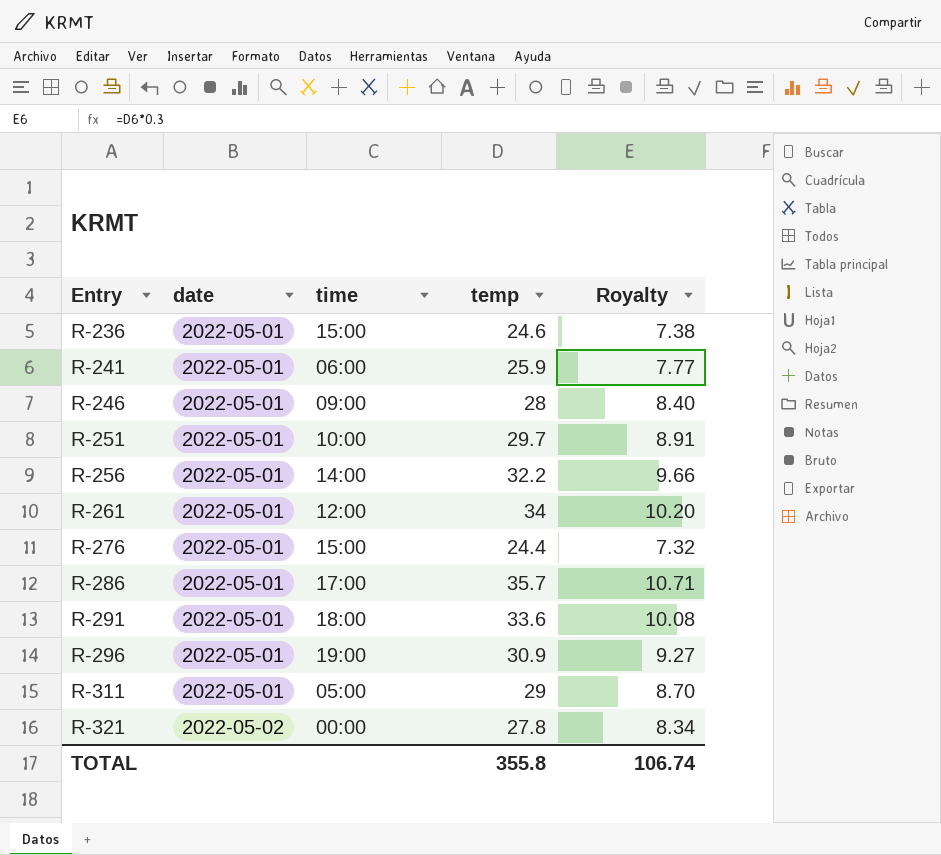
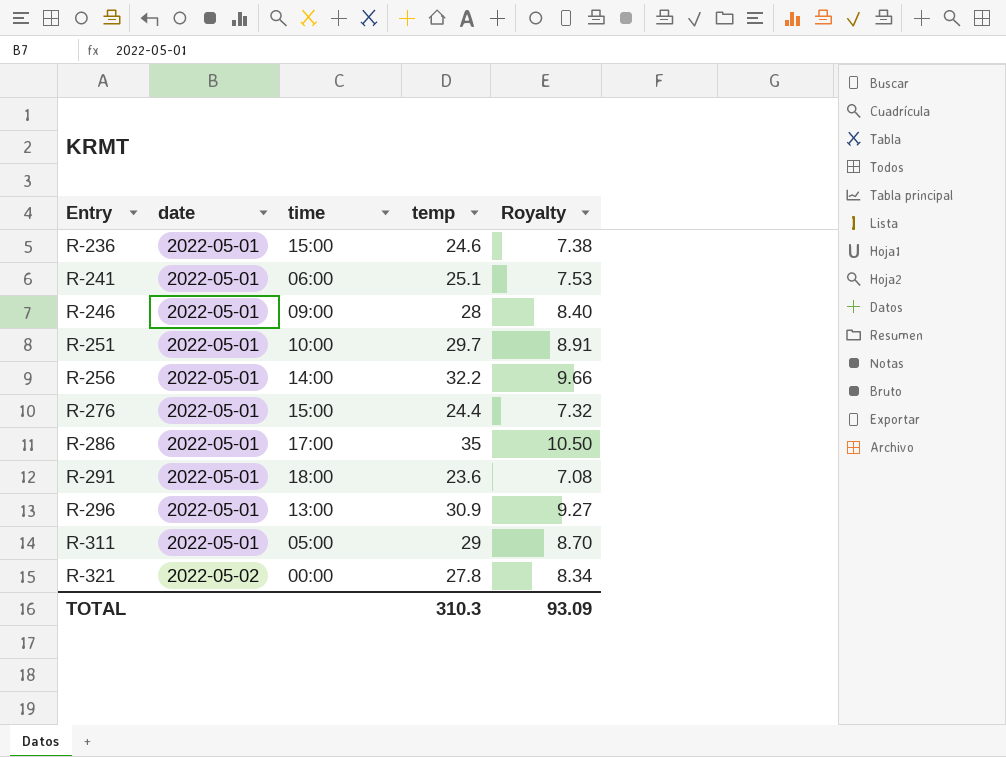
row R-261: 2022-05-01 | 12:00 | 34 | 10.20 -> none
R-241 | temp: 25.9 -> 25.1
R-241 | Royalty: 7.77 -> 7.53
R-286 | temp: 35.7 -> 35
R-286 | Royalty: 10.71 -> 10.50
R-291 | temp: 33.6 -> 23.6
R-291 | Royalty: 10.08 -> 7.08
R-296 | time: 19:00 -> 13:00
TOTAL | temp: 355.8 -> 310.3
TOTAL | Royalty: 106.74 -> 93.09

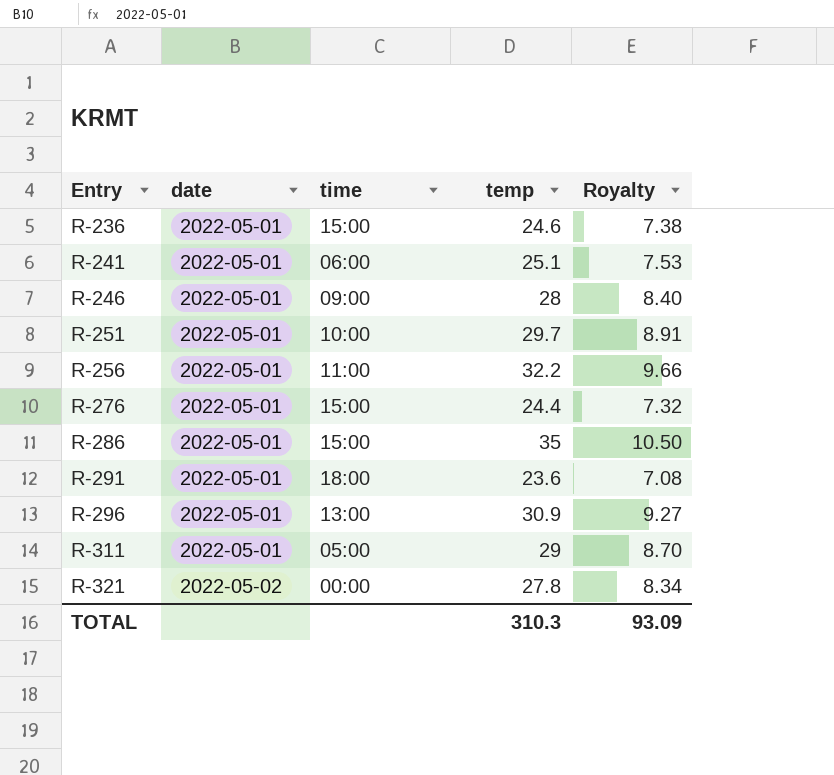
R-256 | time: 14:00 -> 11:00
R-286 | time: 17:00 -> 15:00

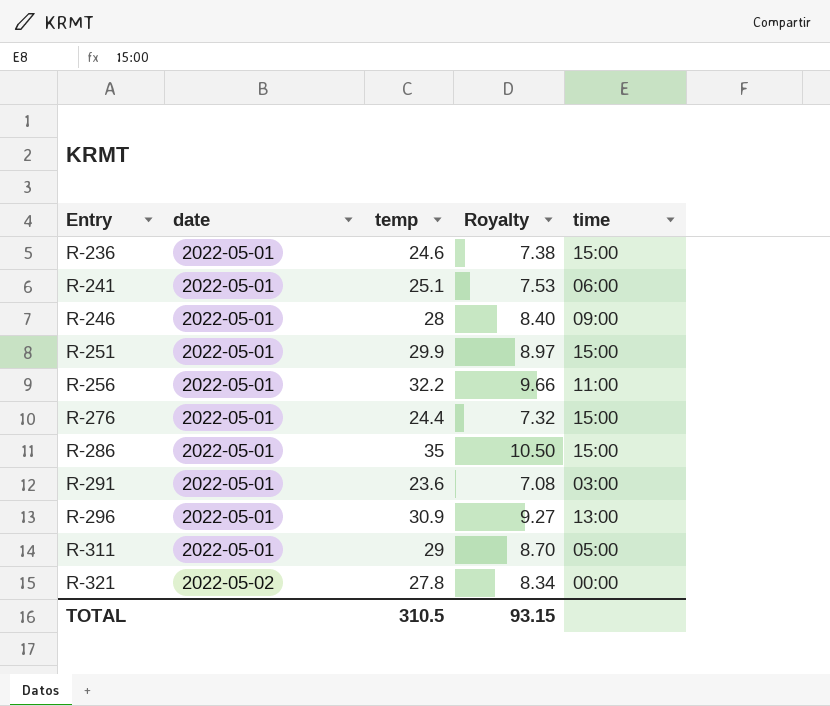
column time | position: 3 -> 5
R-251 | temp: 29.7 -> 29.9
R-251 | Royalty: 8.91 -> 8.97
R-251 | time: 10:00 -> 15:00
R-291 | time: 18:00 -> 03:00
TOTAL | temp: 310.3 -> 310.5
TOTAL | Royalty: 93.09 -> 93.15

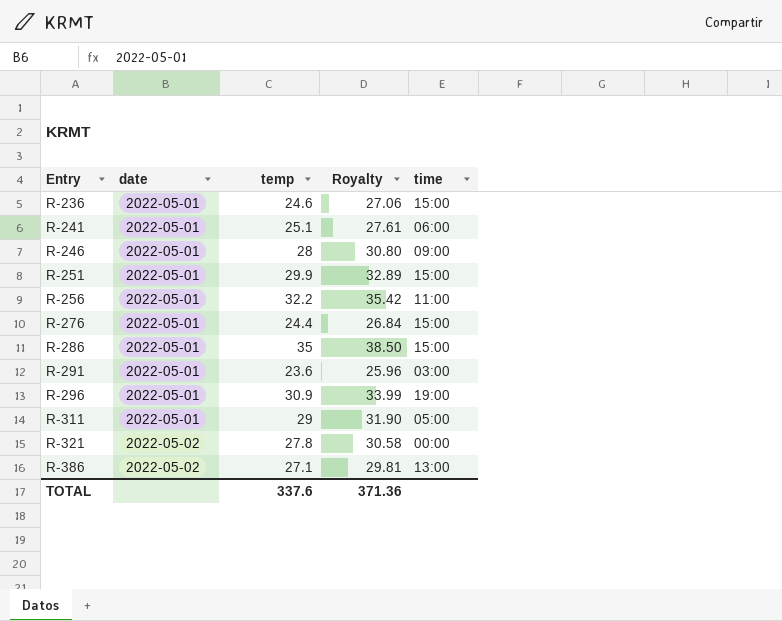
column Royalty | formula: [temp] * 0.3 -> [temp] * 1.1
R-296 | time: 13:00 -> 19:00
row R-386: none -> 2022-05-02 | 27.1 | 29.81 | 13:00
TOTAL | temp: 310.5 -> 337.6
TOTAL | Royalty: 93.15 -> 371.36

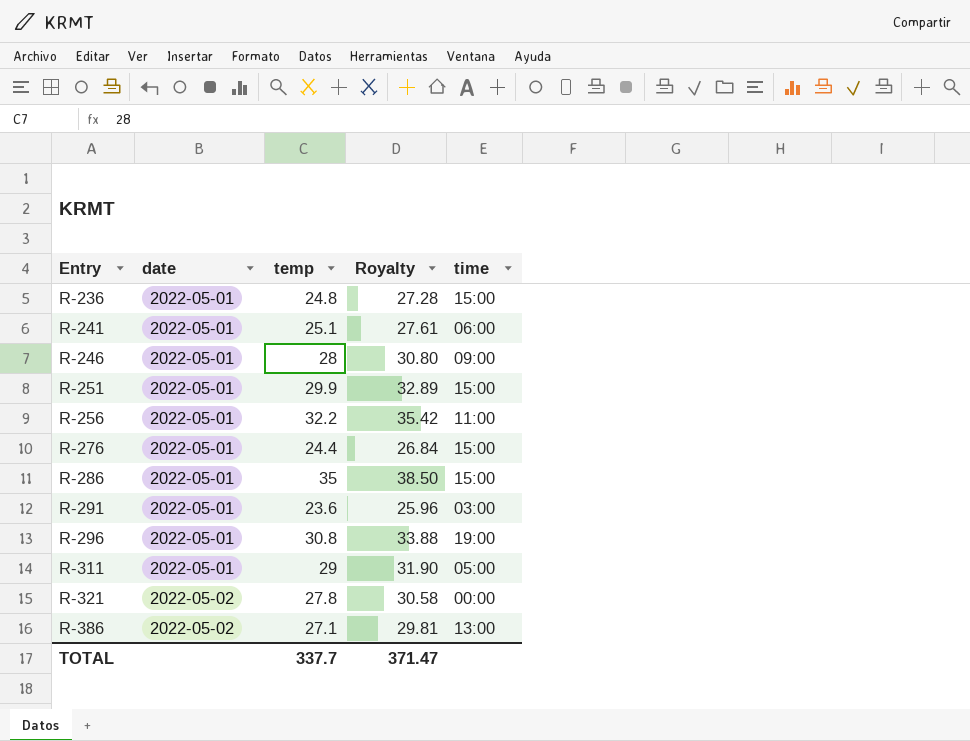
R-236 | temp: 24.6 -> 24.8
R-236 | Royalty: 27.06 -> 27.28
R-296 | temp: 30.9 -> 30.8
R-296 | Royalty: 33.99 -> 33.88
TOTAL | temp: 337.6 -> 337.7
TOTAL | Royalty: 371.36 -> 371.47

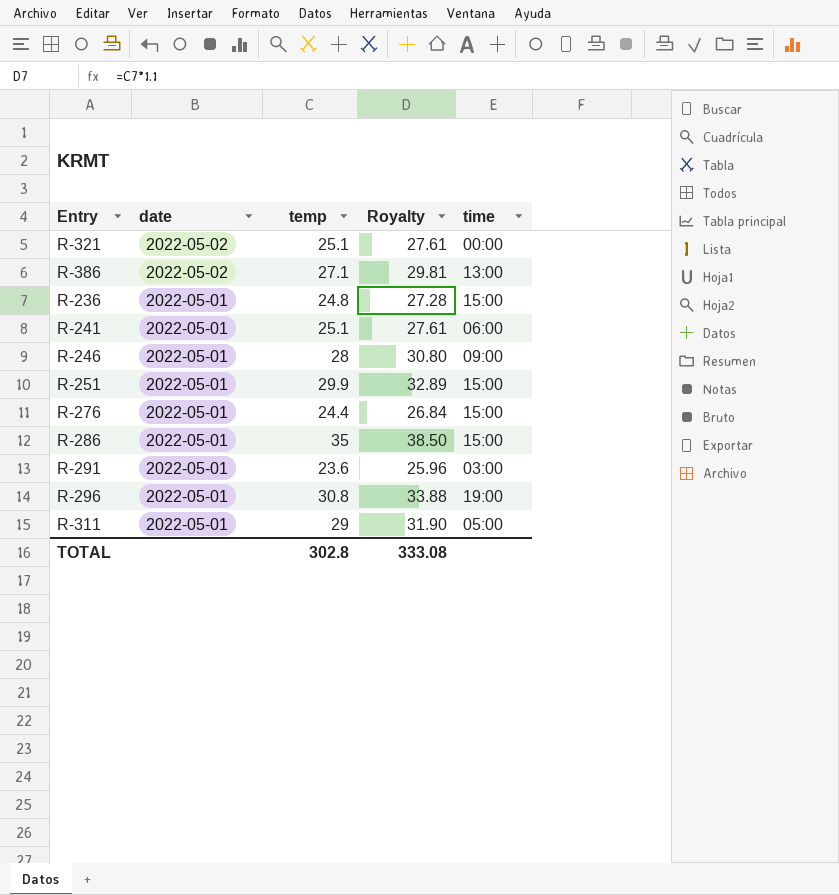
row order: Entry ascending -> date descending
row R-256: 2022-05-01 | 32.2 | 35.42 | 11:00 -> none
R-321 | temp: 27.8 -> 25.1
R-321 | Royalty: 30.58 -> 27.61
TOTAL | temp: 337.7 -> 302.8
TOTAL | Royalty: 371.47 -> 333.08

